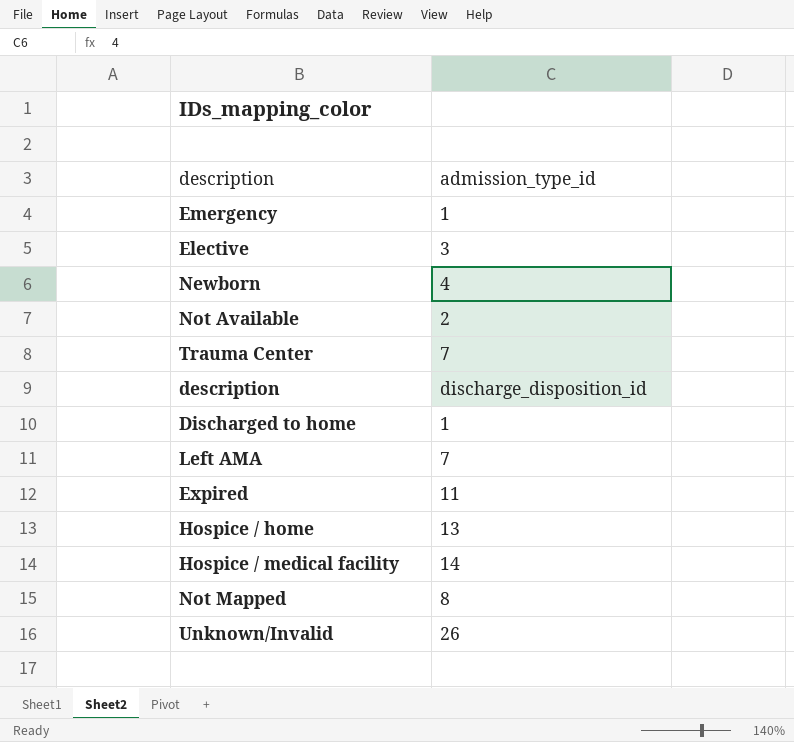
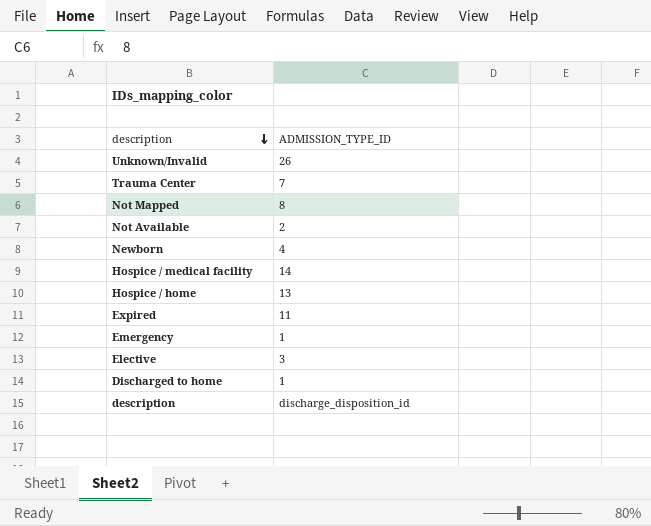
row order: none -> description descending
column name: admission_type_id -> ADMISSION_TYPE_ID
row Left AMA: 7 -> none

